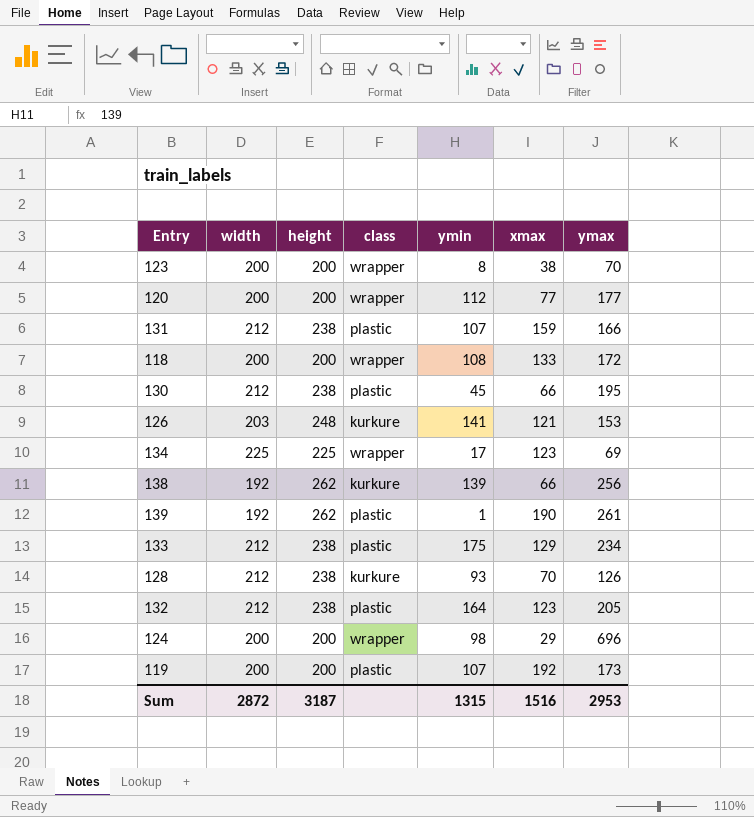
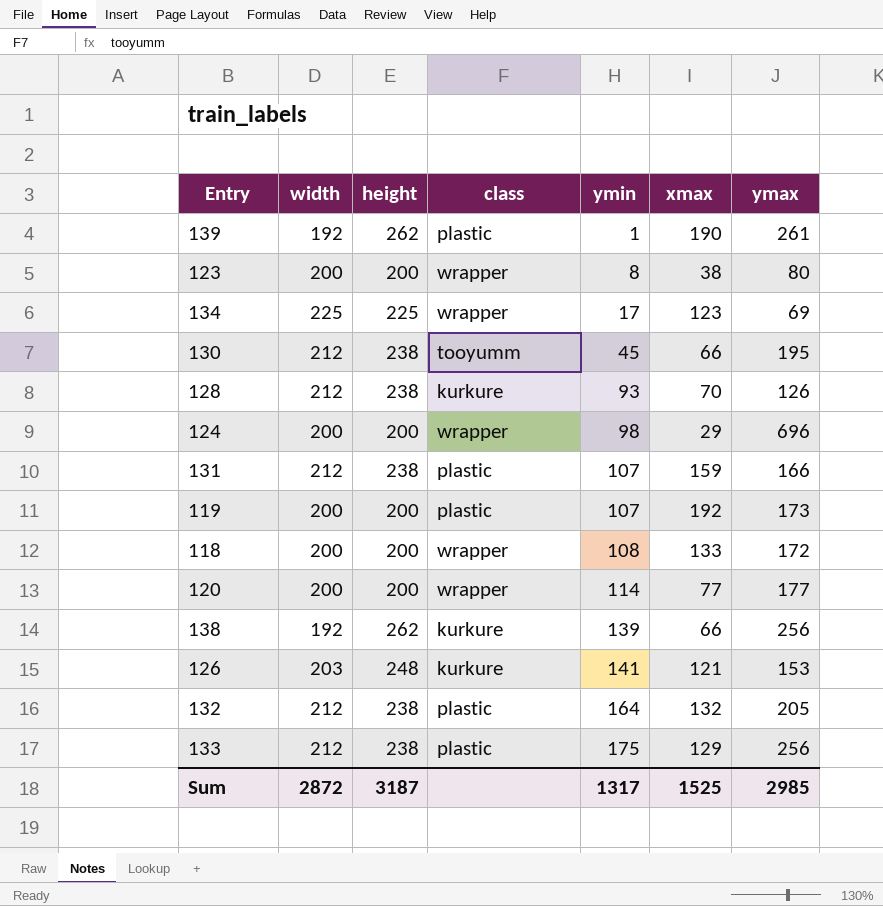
row order: none -> ymin ascending
123 | ymax: 70 -> 80
130 | class: plastic -> tooyumm
120 | ymin: 112 -> 114
132 | xmax: 123 -> 132
133 | ymax: 234 -> 256
Sum | ymin: 1315 -> 1317
Sum | xmax: 1516 -> 1525
Sum | ymax: 2953 -> 2985

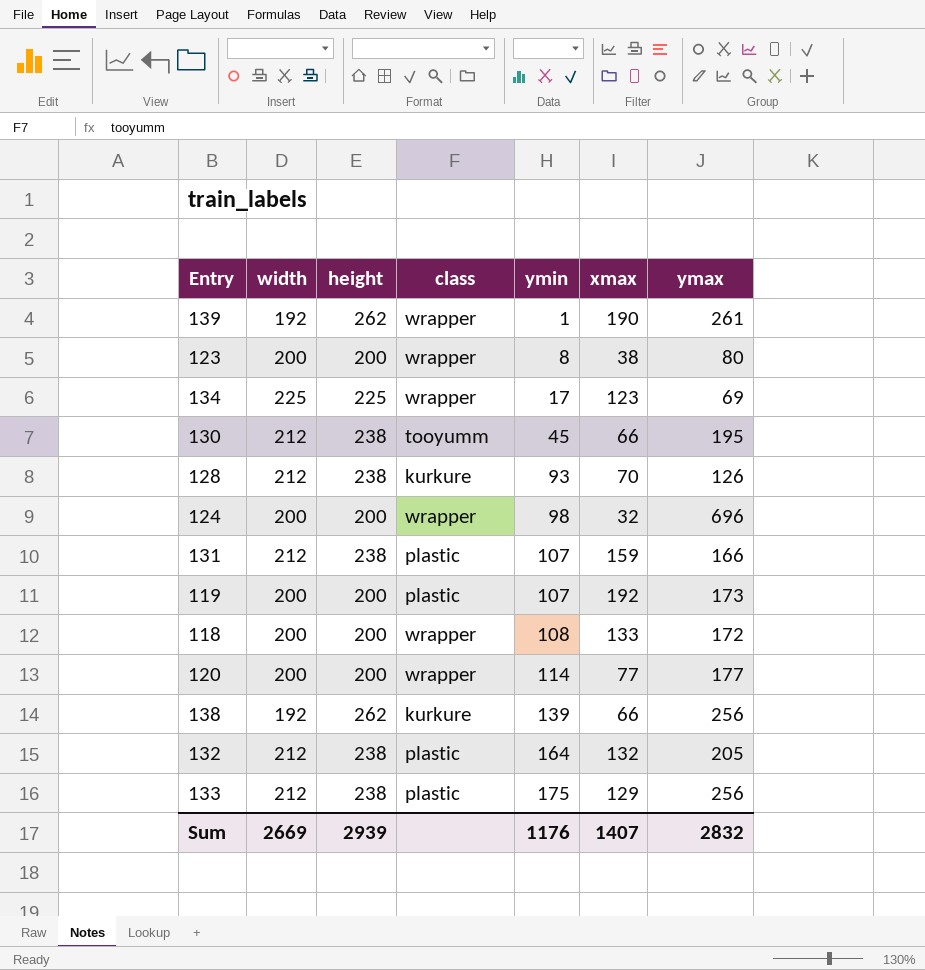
row 126: 203 | 248 | kurkure | 141 | 121 | 153 -> none
139 | class: plastic -> wrapper
124 | xmax: 29 -> 32
Sum | width: 2872 -> 2669
Sum | height: 3187 -> 2939
Sum | ymin: 1317 -> 1176
Sum | xmax: 1525 -> 1407
Sum | ymax: 2985 -> 2832

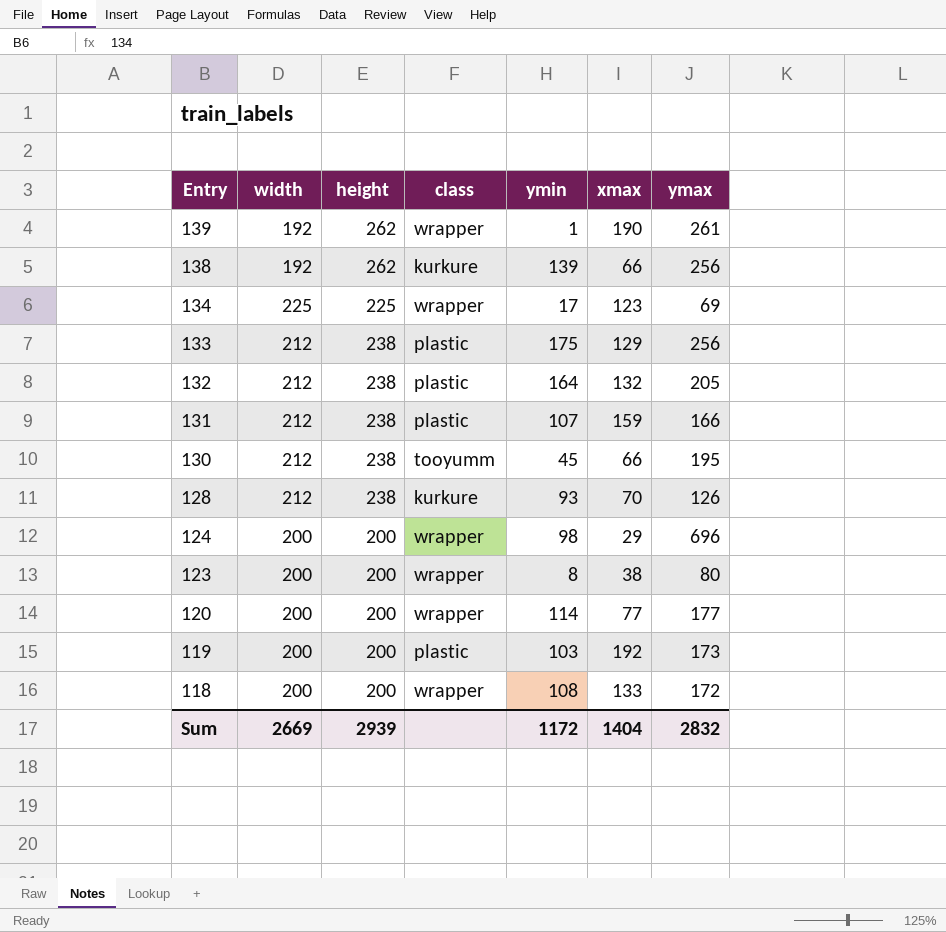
row order: ymin ascending -> Entry descending
124 | xmax: 32 -> 29
119 | ymin: 107 -> 103
Sum | ymin: 1176 -> 1172
Sum | xmax: 1407 -> 1404

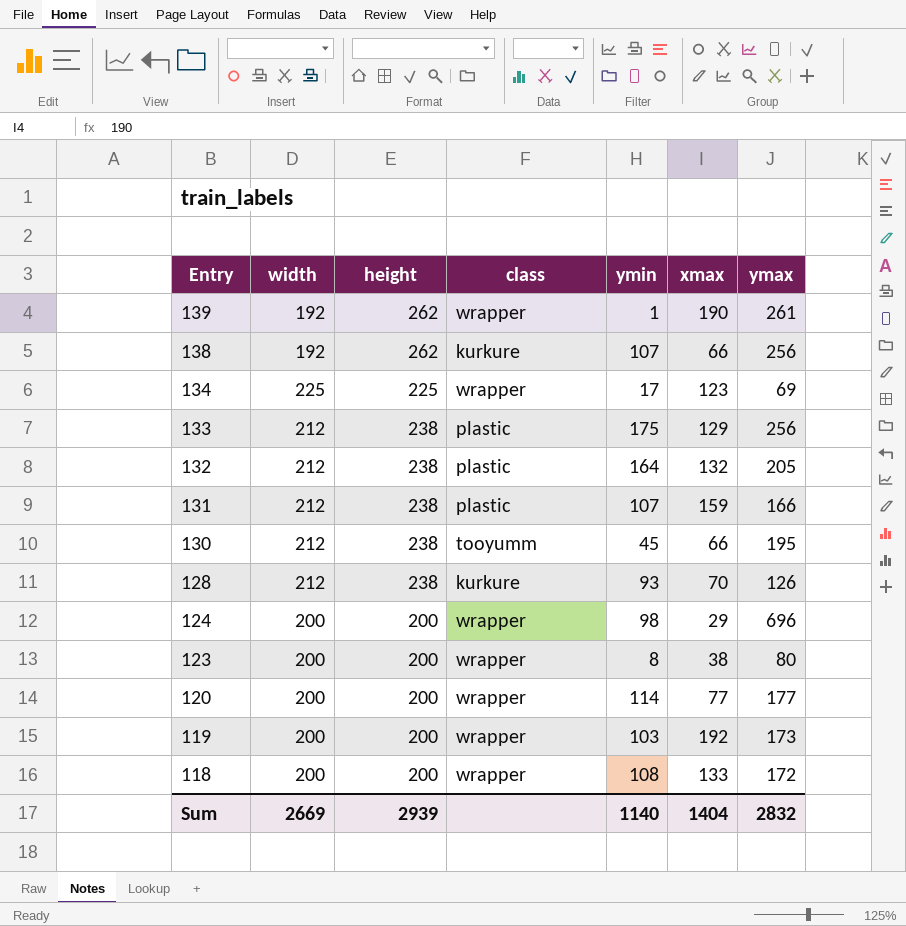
138 | ymin: 139 -> 107
119 | class: plastic -> wrapper
Sum | ymin: 1172 -> 1140

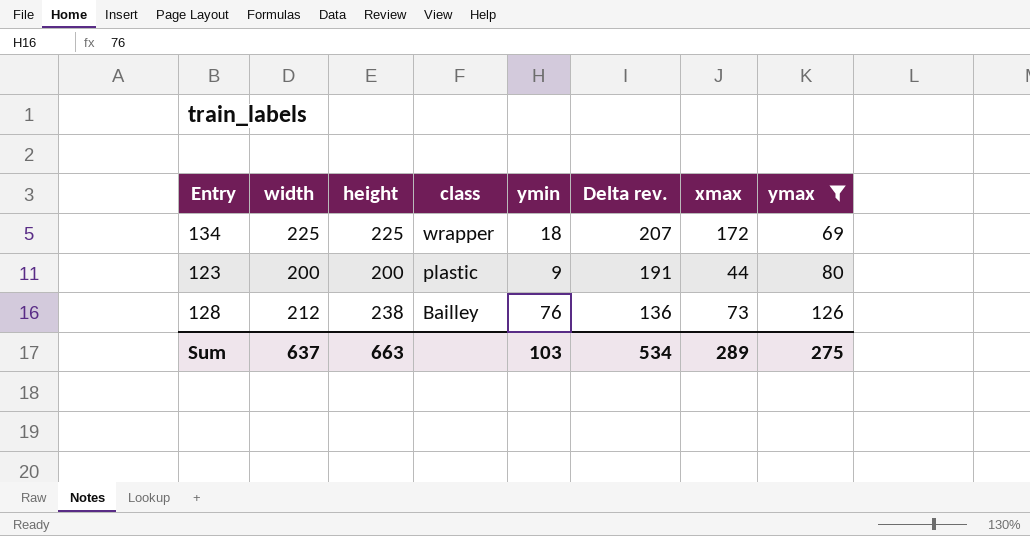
filter: none -> ymax <= 126
row order: Entry descending -> class descending
column Delta rev. | formula: none -> [width] - [ymin]
134 | ymin: 17 -> 18
134 | xmax: 123 -> 172
123 | class: wrapper -> plastic
123 | ymin: 8 -> 9
123 | xmax: 38 -> 44
128 | class: kurkure -> Bailley
128 | ymin: 93 -> 76
128 | xmax: 70 -> 73
Sum | width: 2669 -> 637
Sum | height: 2939 -> 663
Sum | ymin: 1140 -> 103
Sum | xmax: 1404 -> 289
Sum | ymax: 2832 -> 275

